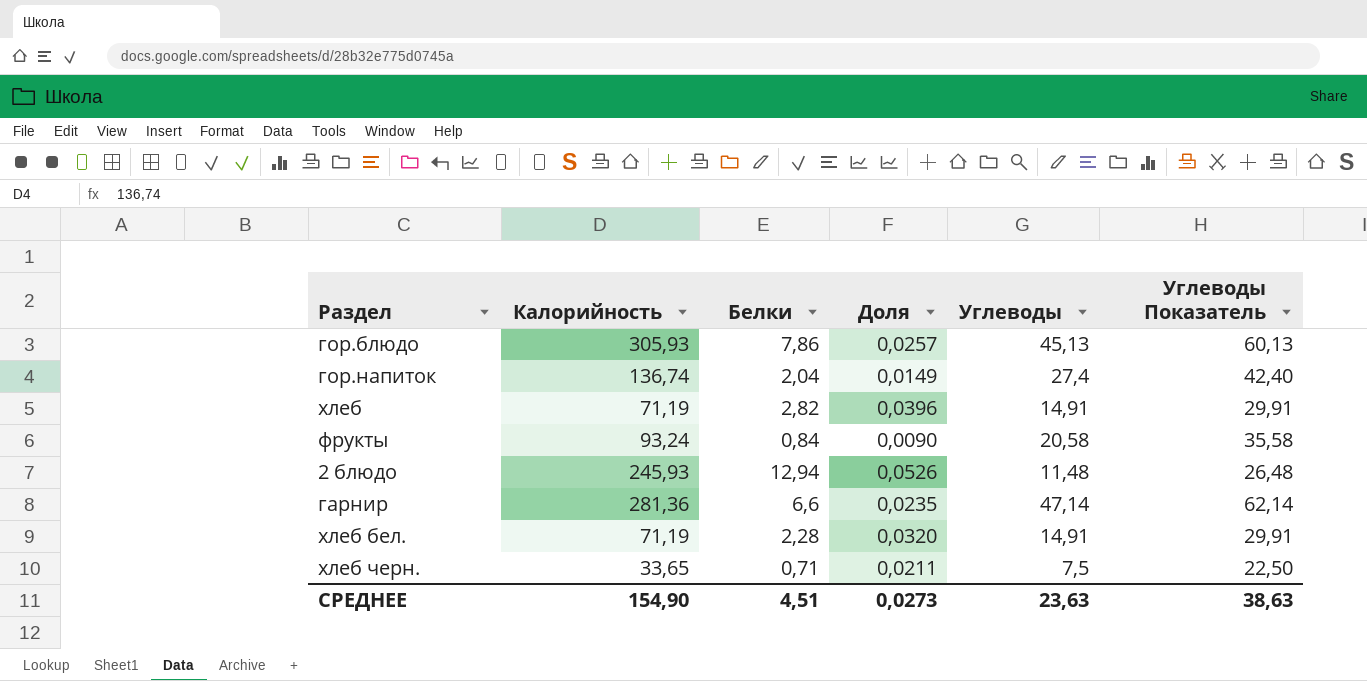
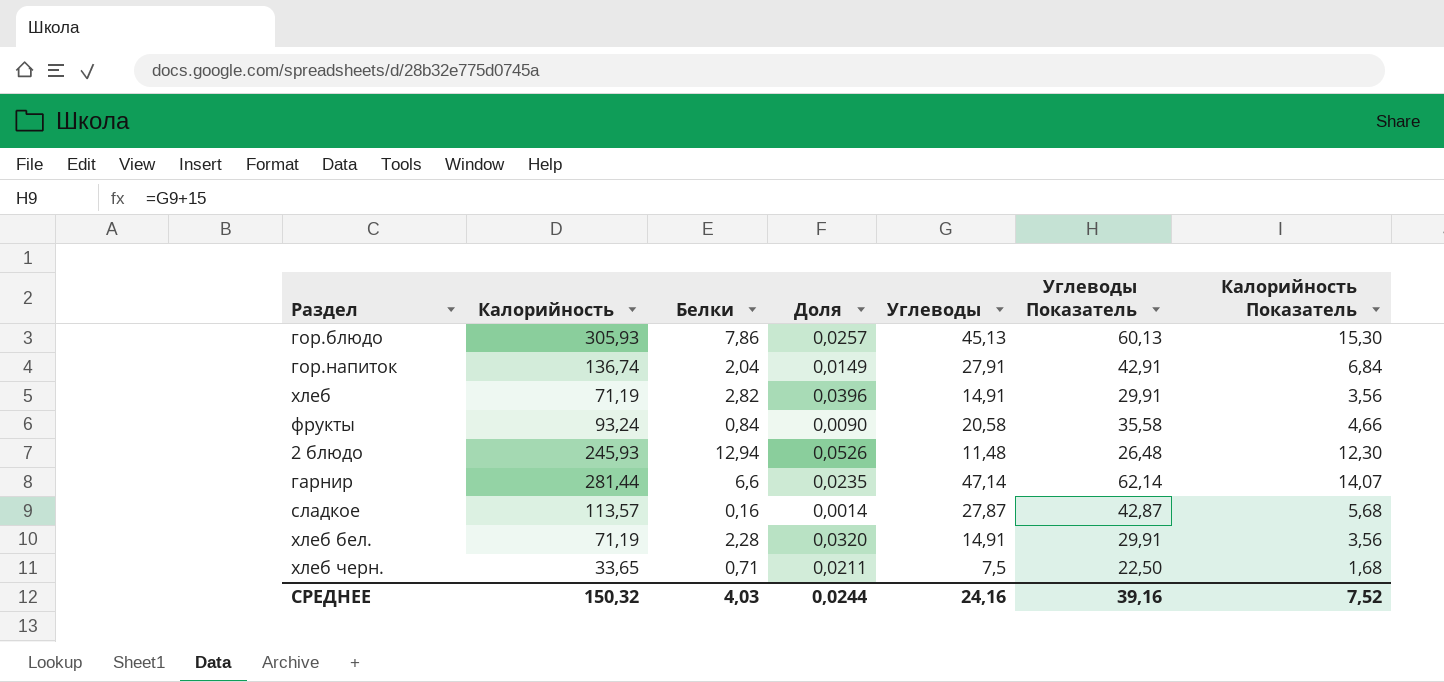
column Калорийность Показатель | formula: none -> [Калорийность] * 0,05
гор.напиток | Углеводы: 27,4 -> 27,91
гор.напиток | Углеводы Показатель: 42,40 -> 42,91
гарнир | Калорийность: 281,36 -> 281,44
row сладкое: none -> 113,57 | 0,16 | 0,0014 | 27,87 | 42,87 | 5,68
СРЕДНЕЕ | Калорийность: 154,90 -> 150,32
СРЕДНЕЕ | Белки: 4,51 -> 4,03
СРЕДНЕЕ | Доля: 0,0273 -> 0,0244
СРЕДНЕЕ | Углеводы: 23,63 -> 24,16
СРЕДНЕЕ | Углеводы Показатель: 38,63 -> 39,16

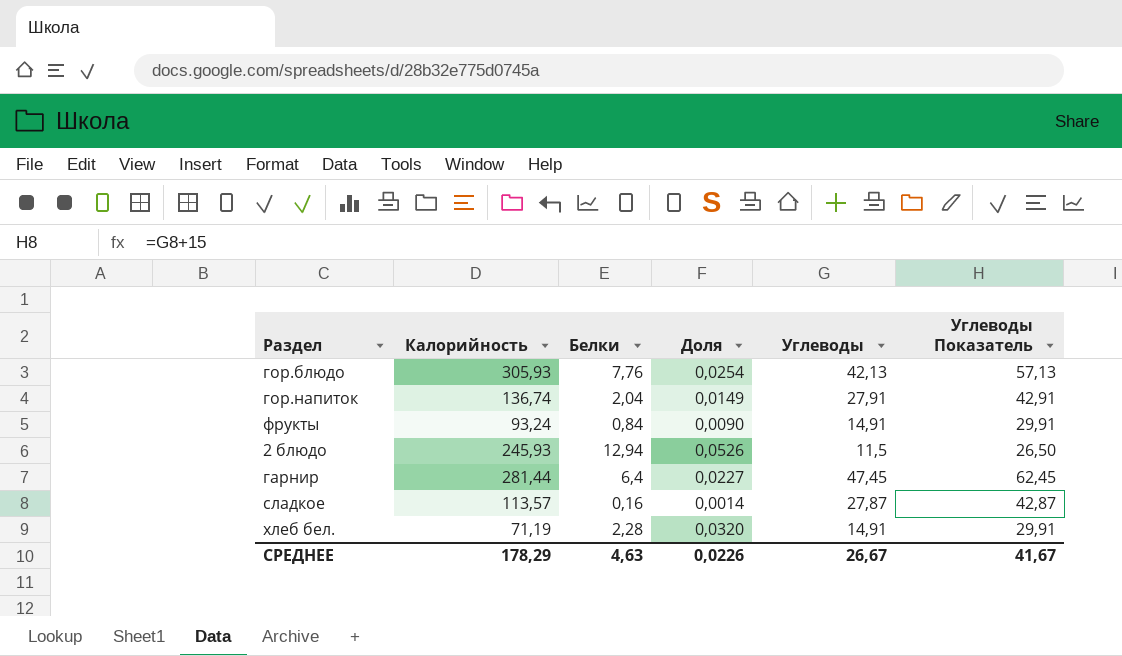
column Калорийность Показатель | formula: [Калорийность] * 0,05 -> none
row хлеб: 71,19 | 2,82 | 0,0396 | 14,91 | 29,91 | 3,56 -> none
row хлеб черн.: 33,65 | 0,71 | 0,0211 | 7,5 | 22,50 | 1,68 -> none
гор.блюдо | Белки: 7,86 -> 7,76
гор.блюдо | Доля: 0,0257 -> 0,0254
гор.блюдо | Углеводы: 45,13 -> 42,13
гор.блюдо | Углеводы Показатель: 60,13 -> 57,13
фрукты | Углеводы: 20,58 -> 14,91
фрукты | Углеводы Показатель: 35,58 -> 29,91
2 блюдо | Углеводы: 11,48 -> 11,5
2 блюдо | Углеводы Показатель: 26,48 -> 26,50
гарнир | Белки: 6,6 -> 6,4
гарнир | Доля: 0,0235 -> 0,0227
гарнир | Углеводы: 47,14 -> 47,45
гарнир | Углеводы Показатель: 62,14 -> 62,45
СРЕДНЕЕ | Калорийность: 150,32 -> 178,29
СРЕДНЕЕ | Белки: 4,03 -> 4,63
СРЕДНЕЕ | Доля: 0,0244 -> 0,0226
СРЕДНЕЕ | Углеводы: 24,16 -> 26,67
СРЕДНЕЕ | Углеводы Показатель: 39,16 -> 41,67

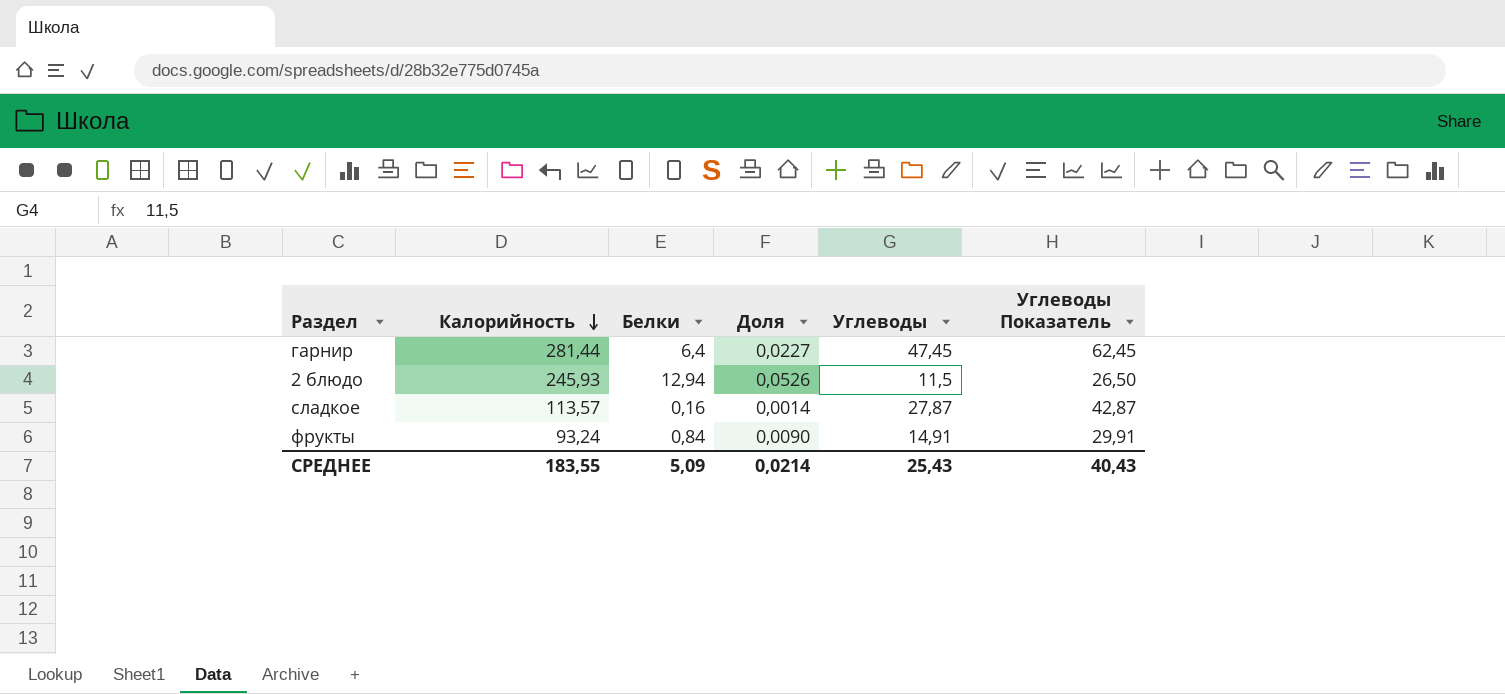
row order: none -> Калорийность descending
row гор.блюдо: 305,93 | 7,76 | 0,0254 | 42,13 | 57,13 -> none
row гор.напиток: 136,74 | 2,04 | 0,0149 | 27,91 | 42,91 -> none
row хлеб бел.: 71,19 | 2,28 | 0,0320 | 14,91 | 29,91 -> none
СРЕДНЕЕ | Калорийность: 178,29 -> 183,55
СРЕДНЕЕ | Белки: 4,63 -> 5,09
СРЕДНЕЕ | Доля: 0,0226 -> 0,0214
СРЕДНЕЕ | Углеводы: 26,67 -> 25,43
СРЕДНЕЕ | Углеводы Показатель: 41,67 -> 40,43

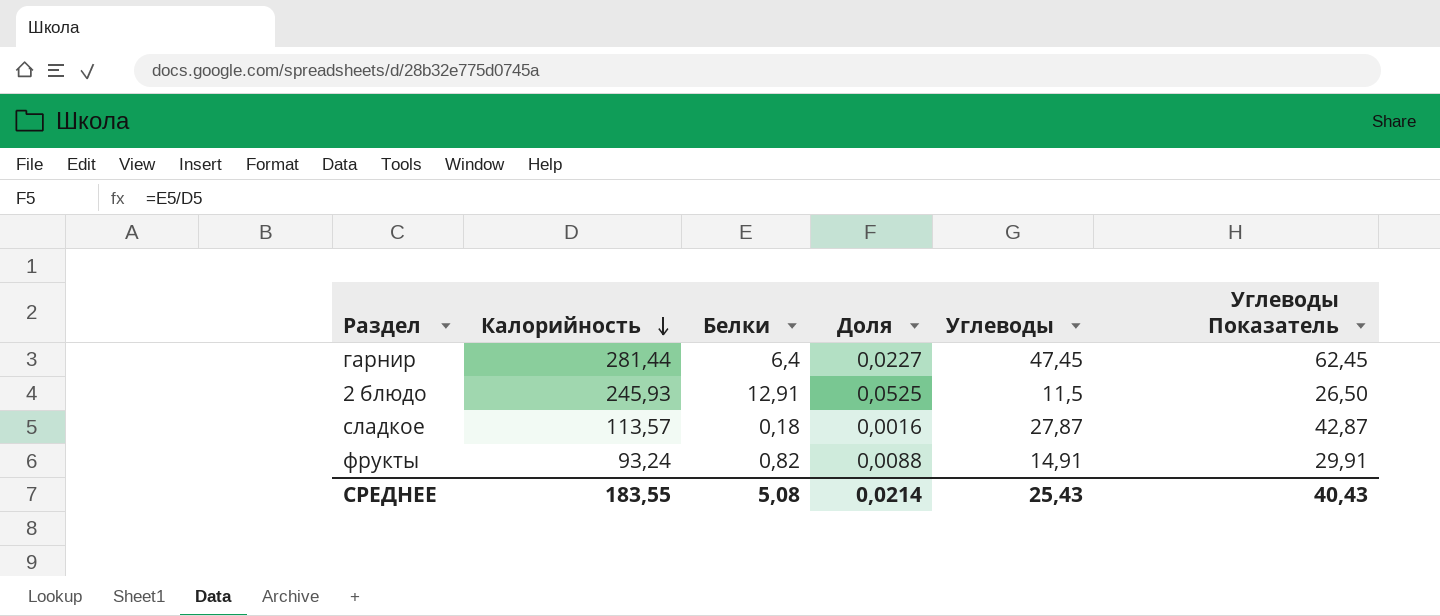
2 блюдо | Белки: 12,94 -> 12,91
2 блюдо | Доля: 0,0526 -> 0,0525
сладкое | Белки: 0,16 -> 0,18
сладкое | Доля: 0,0014 -> 0,0016
фрукты | Белки: 0,84 -> 0,82
фрукты | Доля: 0,0090 -> 0,0088
СРЕДНЕЕ | Белки: 5,09 -> 5,08

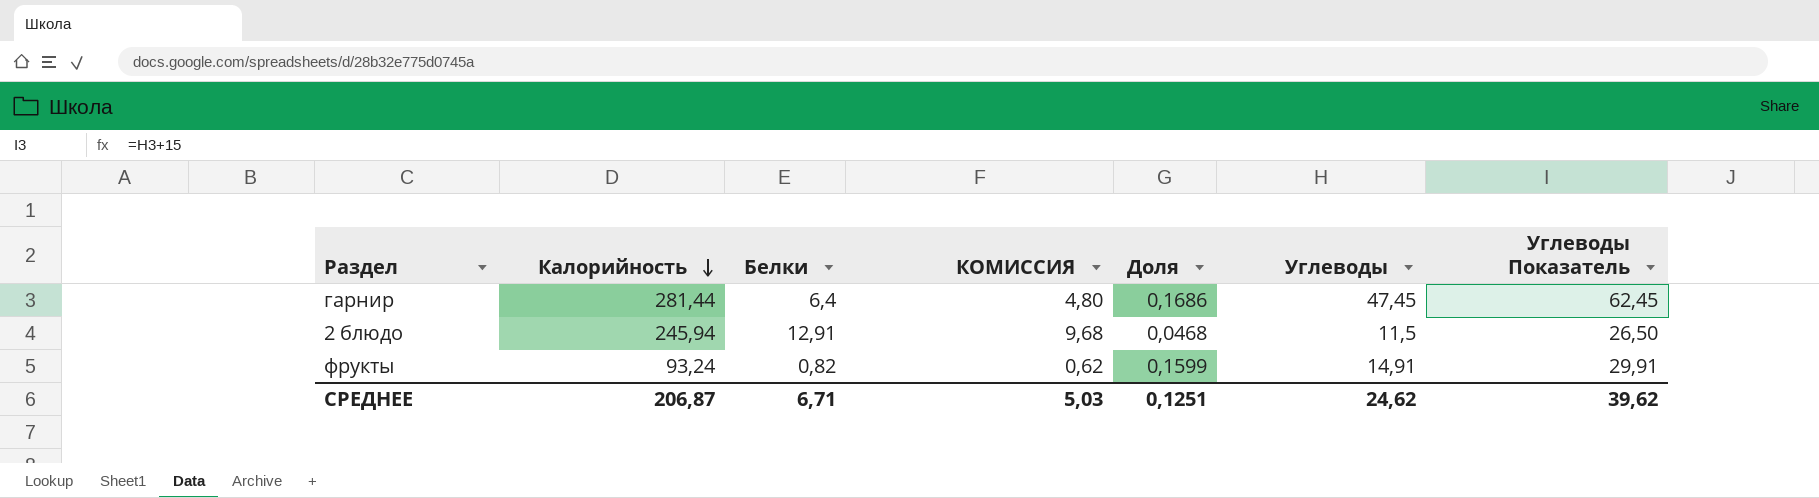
column КОМИССИЯ | formula: none -> [Белки] * 0,75
column Доля | formula: [Белки] / [Калорийность] -> [Углеводы] / [Калорийность]
row сладкое: 113,57 | 0,18 | 0,0016 | 27,87 | 42,87 -> none
2 блюдо | Калорийность: 245,93 -> 245,94
СРЕДНЕЕ | Калорийность: 183,55 -> 206,87
СРЕДНЕЕ | Белки: 5,08 -> 6,71
СРЕДНЕЕ | Доля: 0,0214 -> 0,1251
СРЕДНЕЕ | Углеводы: 25,43 -> 24,62
СРЕДНЕЕ | Углеводы Показатель: 40,43 -> 39,62

